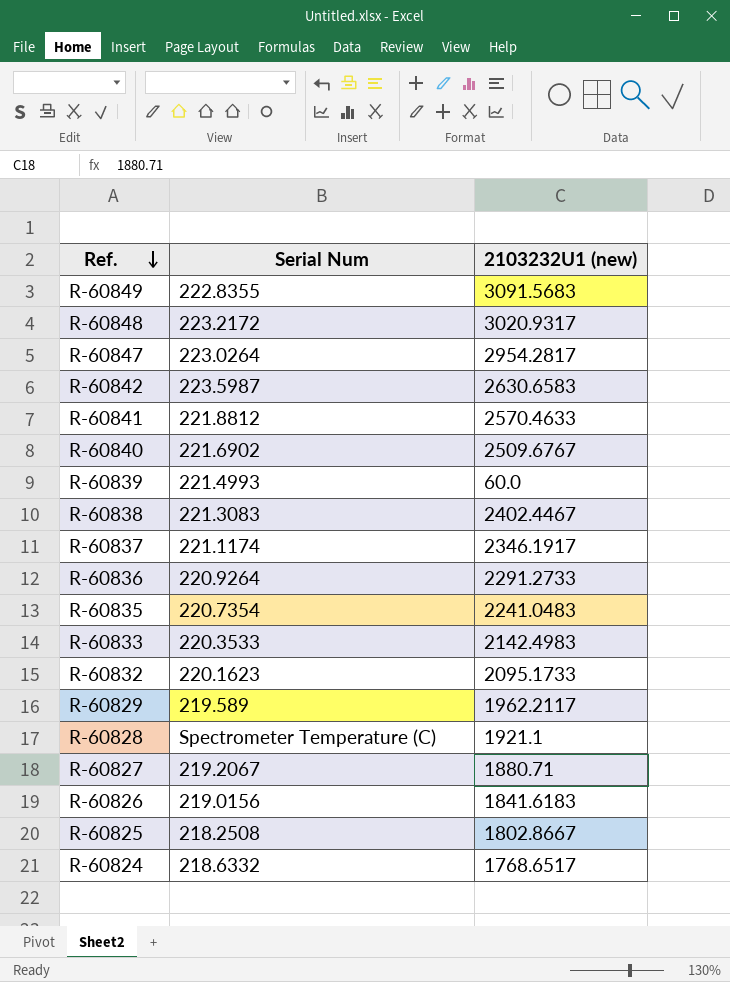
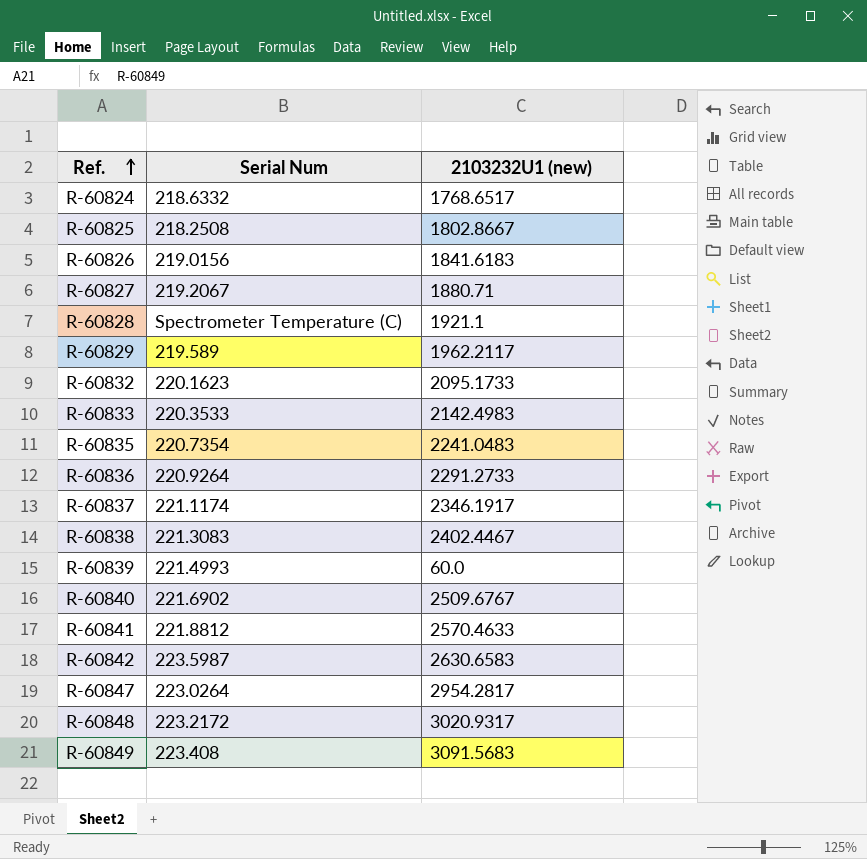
row order: Ref. descending -> Ref. ascending
R-60849 | Serial Num: 222.8355 -> 223.408

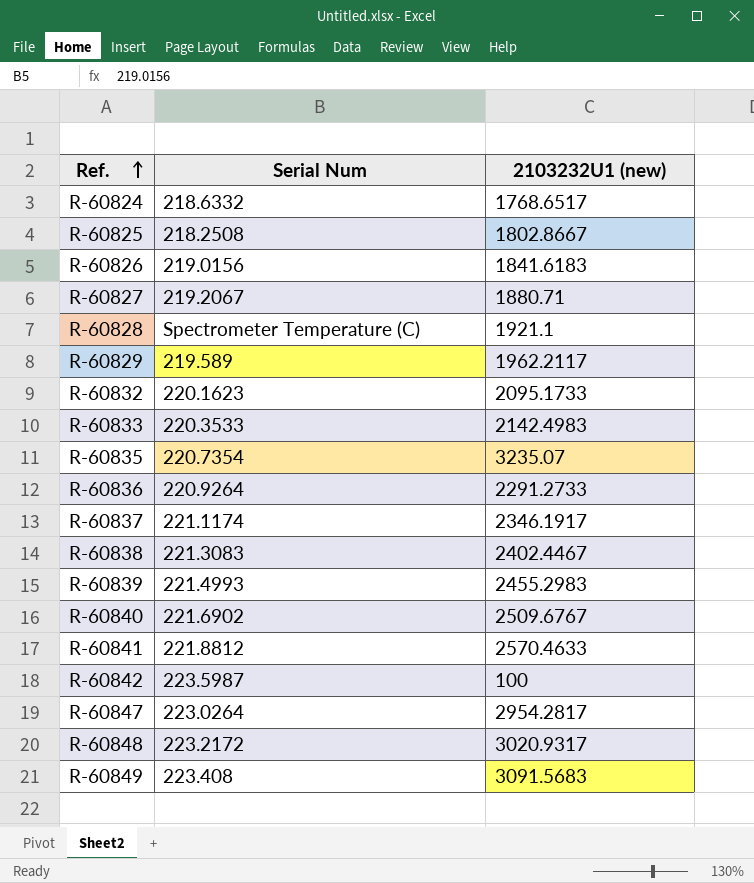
R-60835 | 2103232U1 (new): 2241.0483 -> 3235.07
R-60839 | 2103232U1 (new): 60.0 -> 2455.2983
R-60842 | 2103232U1 (new): 2630.6583 -> 100

